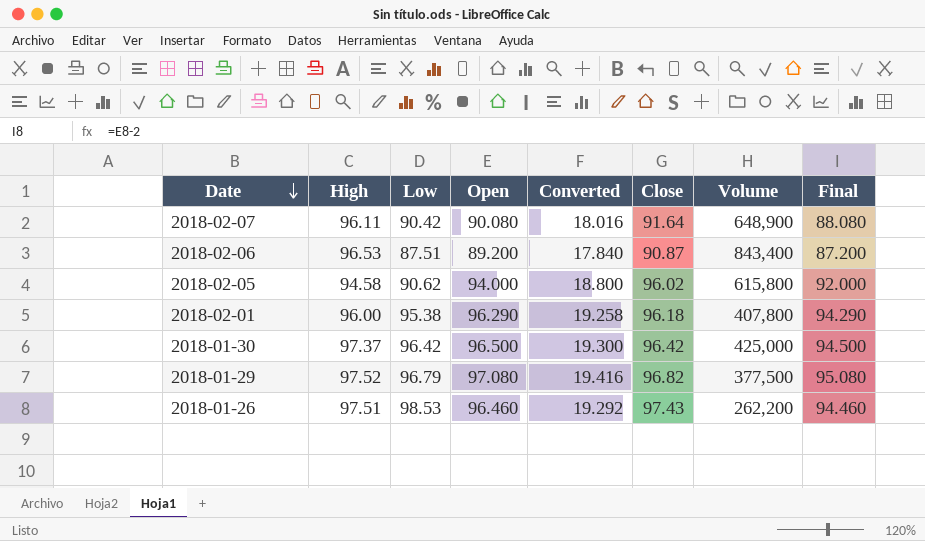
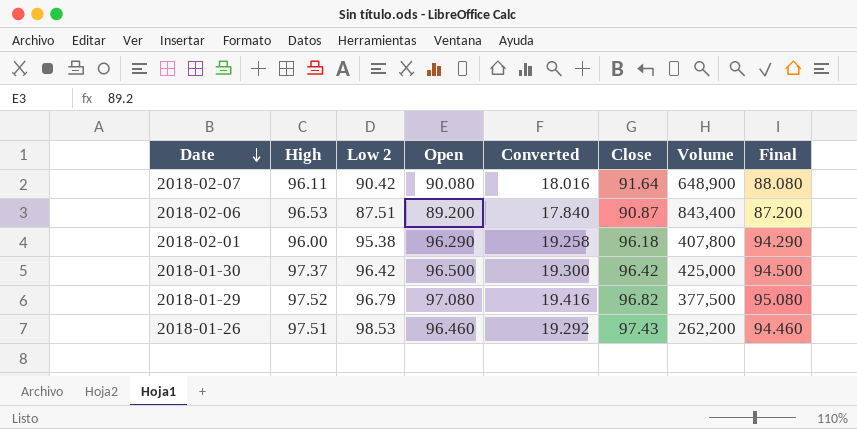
column name: Low -> Low 2
row 2018-02-05: 94.58 | 90.62 | 94.000 | 18.800 | 96.02 | 615,800 | 92.000 -> none

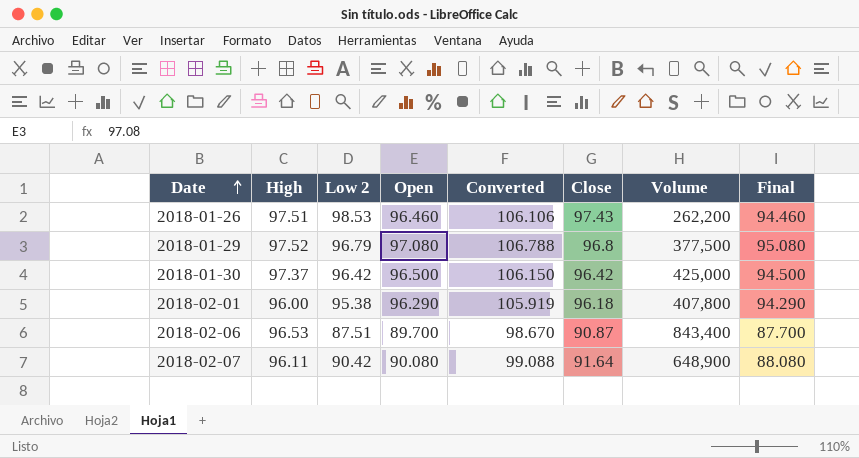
row order: Date descending -> Date ascending
column Converted | formula: [Open] * 0.2 -> [Open] * 1.1
2018-01-29 | Close: 96.82 -> 96.8
2018-02-06 | Open: 89.200 -> 89.700
2018-02-06 | Final: 87.200 -> 87.700

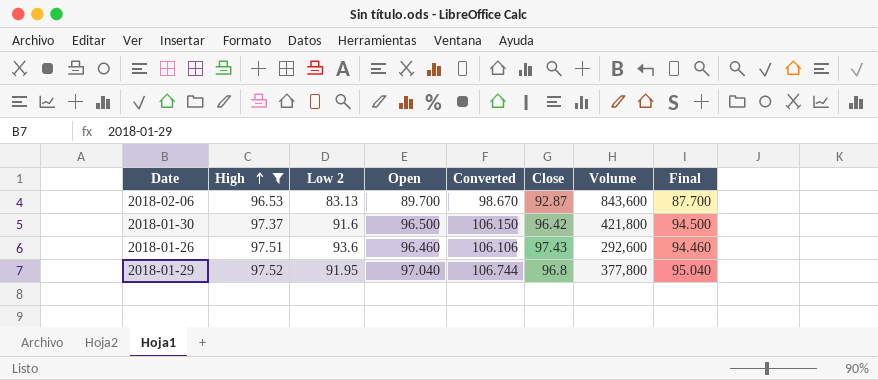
filter: none -> High >= 96.53
row order: Date ascending -> High ascending
2018-02-06 | Low 2: 87.51 -> 83.13
2018-02-06 | Close: 90.87 -> 92.87
2018-02-06 | Volume: 843,400 -> 843,600
2018-01-30 | Low 2: 96.42 -> 91.6
2018-01-30 | Volume: 425,000 -> 421,800
2018-01-26 | Low 2: 98.53 -> 93.6
2018-01-26 | Volume: 262,200 -> 292,600
2018-01-29 | Low 2: 96.79 -> 91.95
2018-01-29 | Open: 97.080 -> 97.040
2018-01-29 | Converted: 106.788 -> 106.744
2018-01-29 | Volume: 377,500 -> 377,800
2018-01-29 | Final: 95.080 -> 95.040

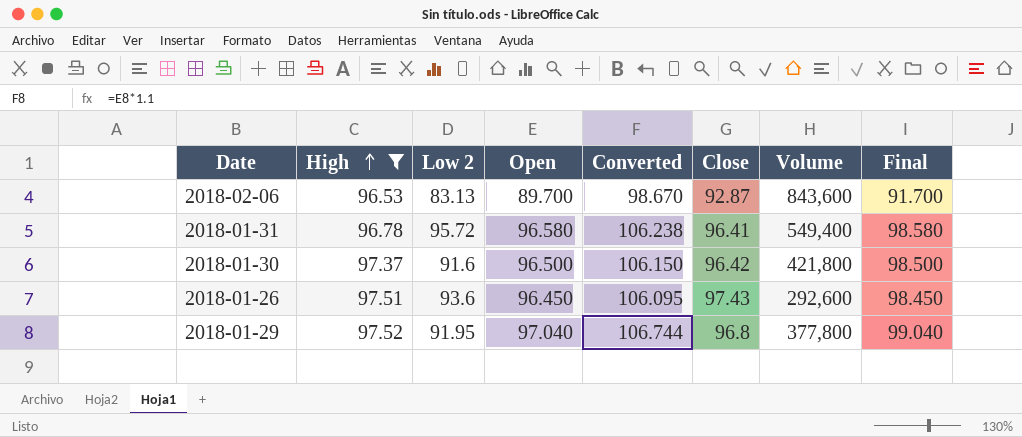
column Final | formula: [Open] - 2 -> [Open] + 2
row 2018-01-31: none -> 96.78 | 95.72 | 96.580 | 106.238 | 96.41 | 549,400 | 98.580
2018-01-26 | Open: 96.460 -> 96.450
2018-01-26 | Converted: 106.106 -> 106.095

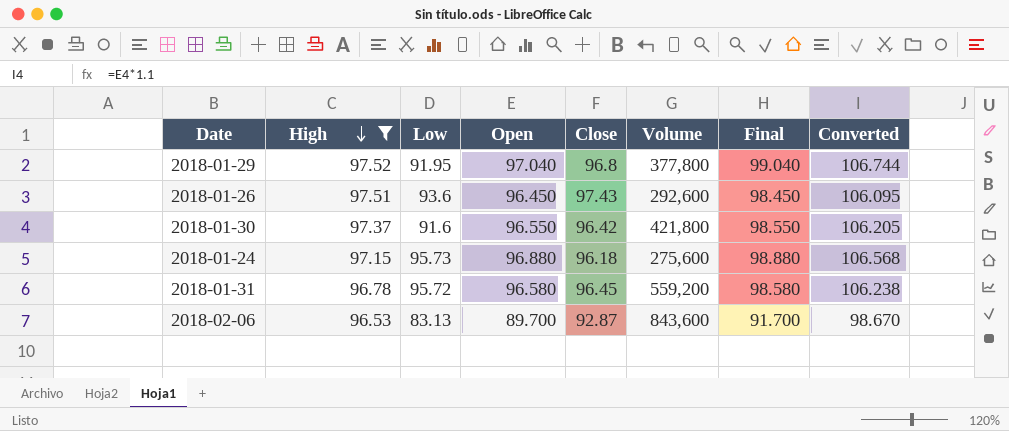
row order: High ascending -> High descending
column name: Low 2 -> Low
column Converted | position: 5 -> 8
2018-01-30 | Open: 96.500 -> 96.550
2018-01-30 | Final: 98.500 -> 98.550
2018-01-30 | Converted: 106.150 -> 106.205
row 2018-01-24: none -> 97.15 | 95.73 | 96.880 | 96.18 | 275,600 | 98.880 | 106.568
2018-01-31 | Close: 96.41 -> 96.45
2018-01-31 | Volume: 549,400 -> 559,200

